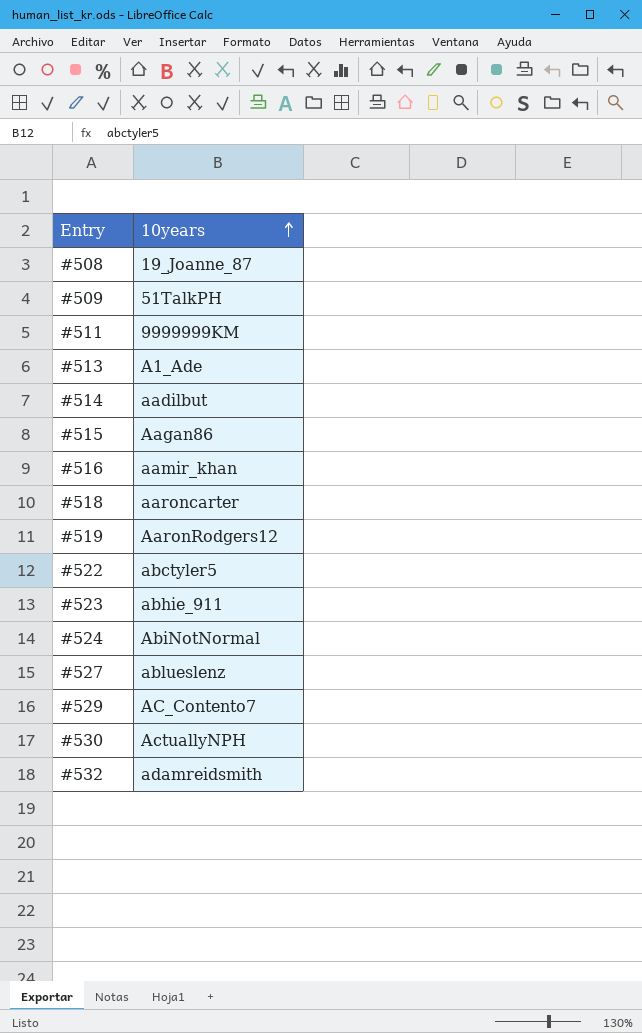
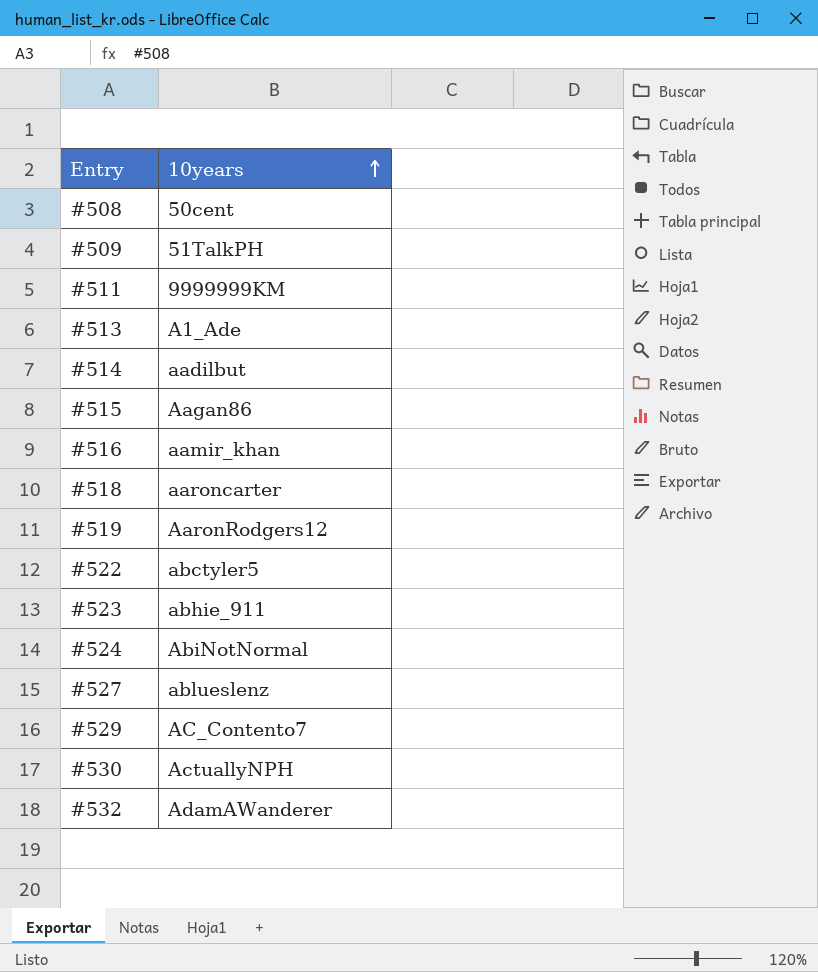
#508 | 10years: 19_Joanne_87 -> 50cent
#532 | 10years: adamreidsmith -> AdamAWanderer

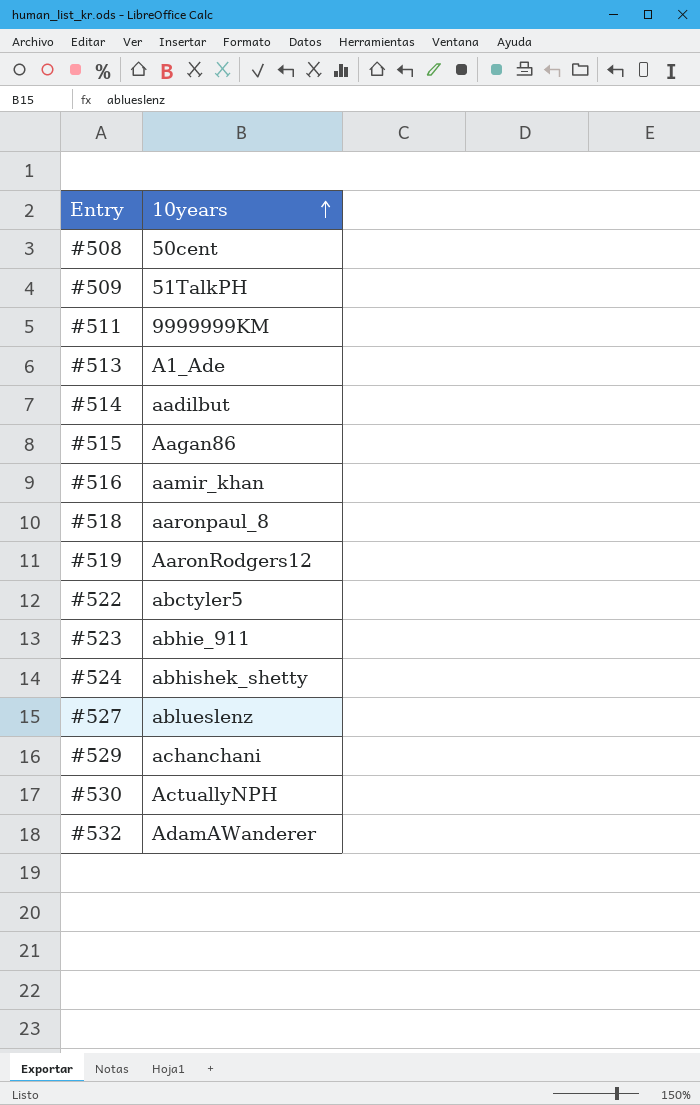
#518 | 10years: aaroncarter -> aaronpaul_8
#524 | 10years: AbiNotNormal -> abhishek_shetty
#529 | 10years: AC_Contento7 -> achanchani

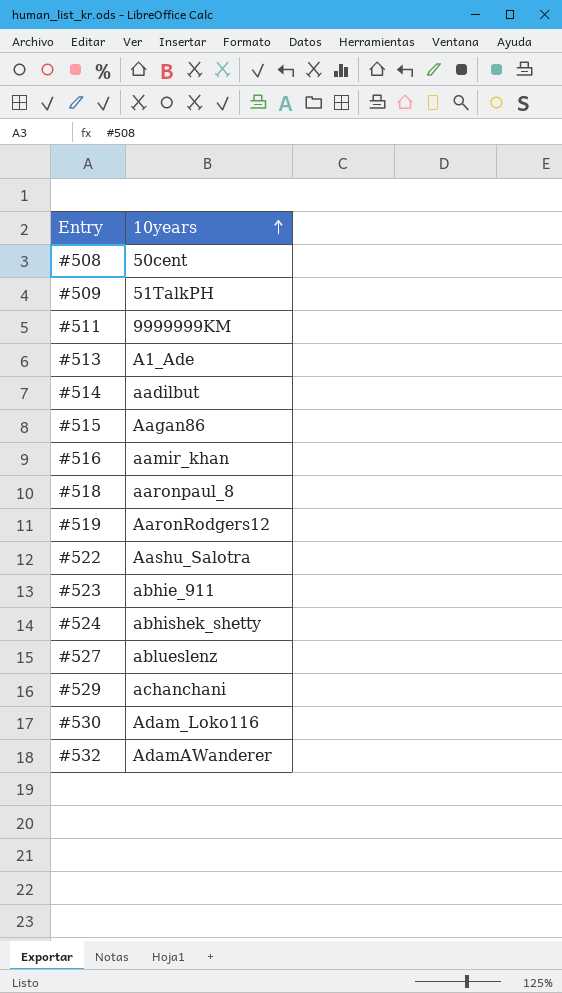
#522 | 10years: abctyler5 -> Aashu_Salotra
#530 | 10years: ActuallyNPH -> Adam_Loko116

